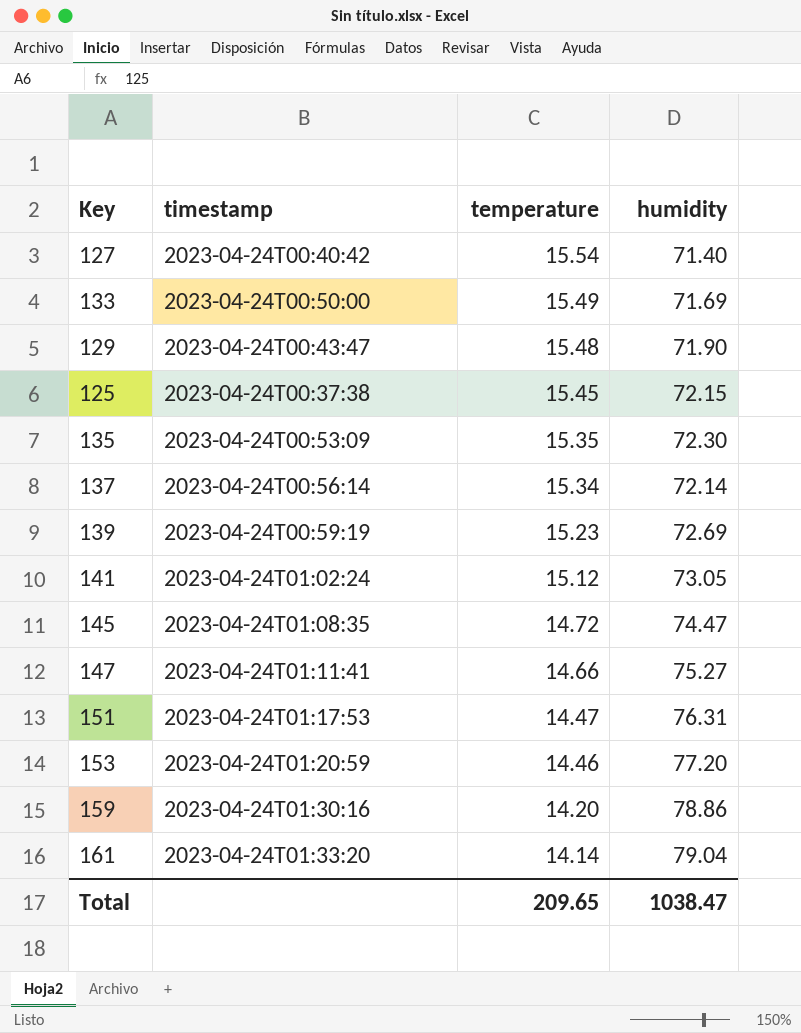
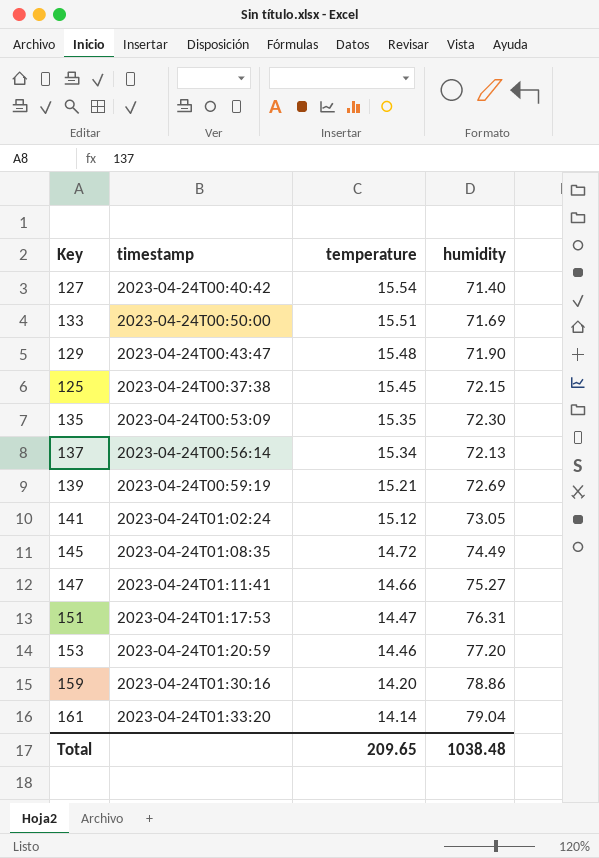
133 | temperature: 15.49 -> 15.51
137 | humidity: 72.14 -> 72.13
139 | temperature: 15.23 -> 15.21
145 | humidity: 74.47 -> 74.49
Total | humidity: 1038.47 -> 1038.48

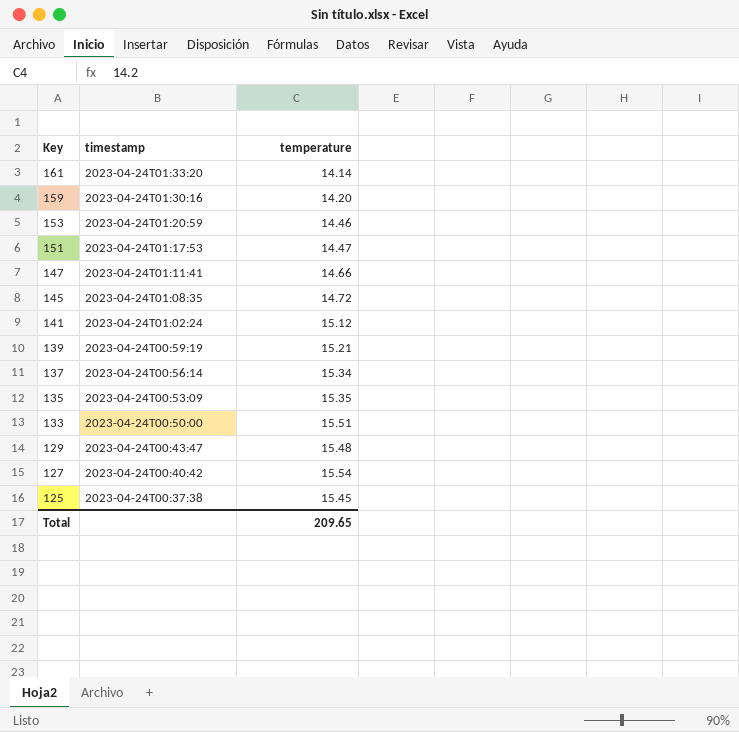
row order: temperature descending -> Key descending
column humidity | position: 4 -> none

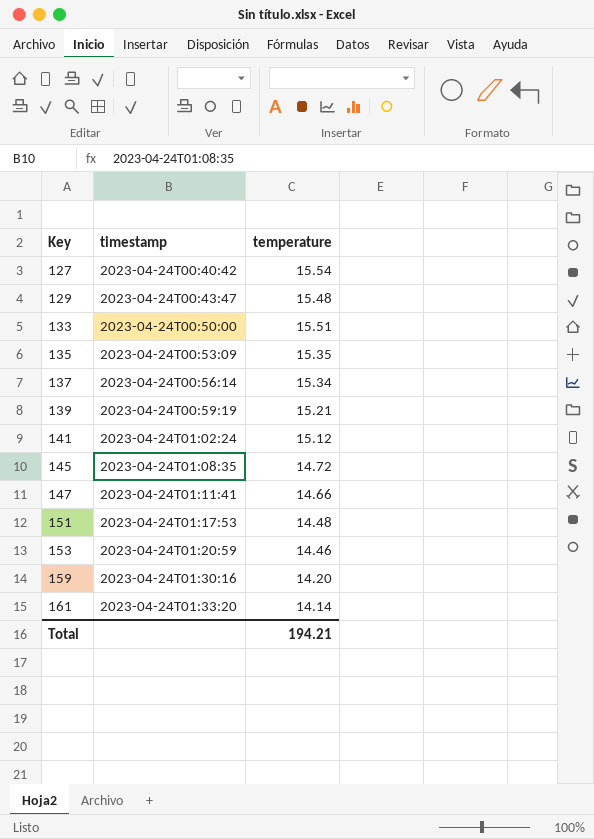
row order: Key descending -> Key ascending
row 125: 2023-04-24T00:37:38 | 15.45 -> none
151 | temperature: 14.47 -> 14.48
Total | temperature: 209.65 -> 194.21

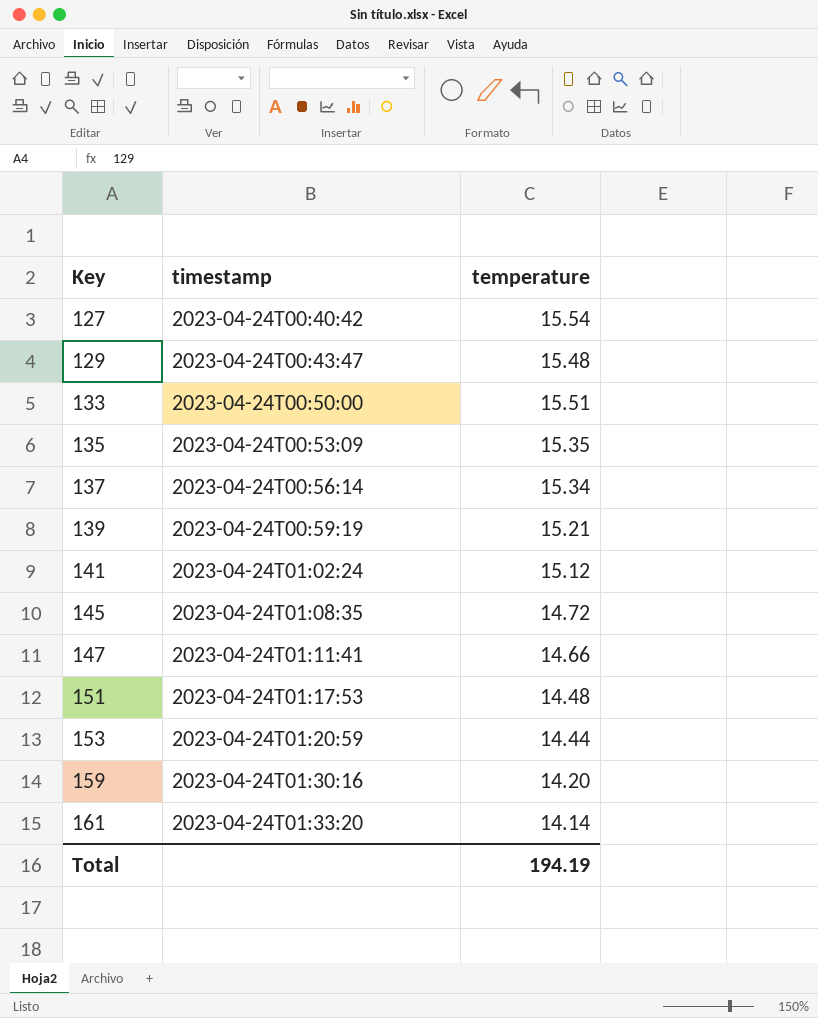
153 | temperature: 14.46 -> 14.44
Total | temperature: 194.21 -> 194.19

